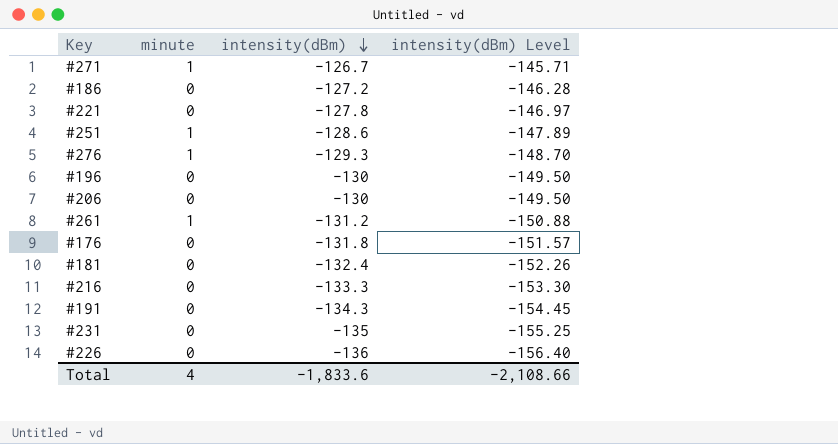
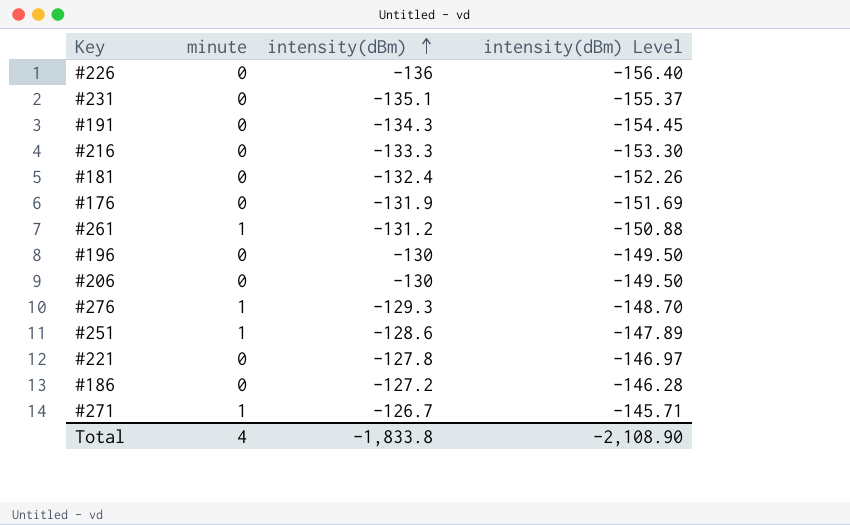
row order: intensity(dBm) descending -> intensity(dBm) ascending
#231 | intensity(dBm): -135 -> -135.1
#231 | intensity(dBm) Level: -155.25 -> -155.37
#176 | intensity(dBm): -131.8 -> -131.9
#176 | intensity(dBm) Level: -151.57 -> -151.69
Total | intensity(dBm): -1,833.6 -> -1,833.8
Total | intensity(dBm) Level: -2,108.66 -> -2,108.90

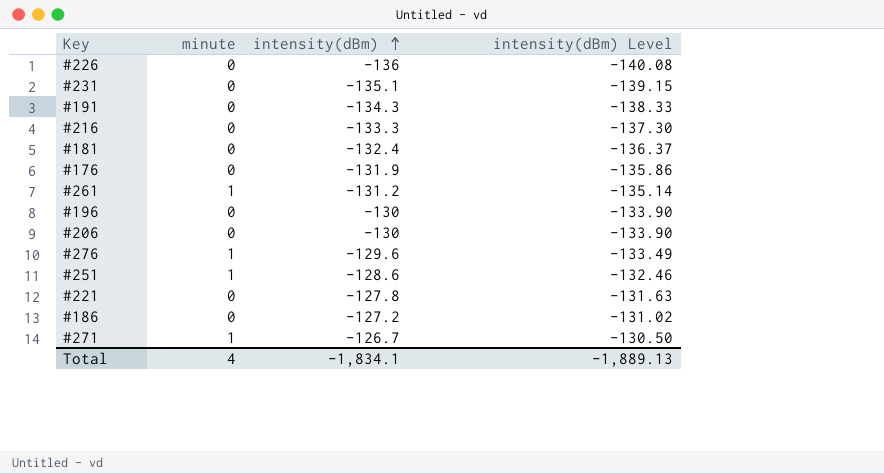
column intensity(dBm) Level | formula: [intensity(dBm)] * 1.15 -> [intensity(dBm)] * 1.03
#276 | intensity(dBm): -129.3 -> -129.6
Total | intensity(dBm): -1,833.8 -> -1,834.1
Total | intensity(dBm) Level: -2,108.90 -> -1,889.13

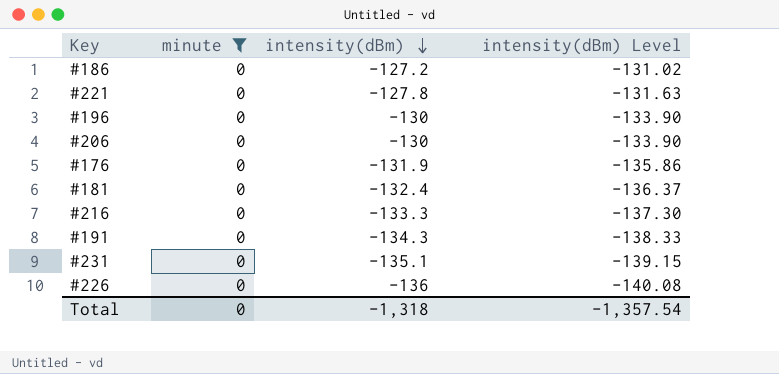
filter: none -> minute = 0
row order: intensity(dBm) ascending -> intensity(dBm) descending
Total | minute: 4 -> 0
Total | intensity(dBm): -1,834.1 -> -1,318
Total | intensity(dBm) Level: -1,889.13 -> -1,357.54

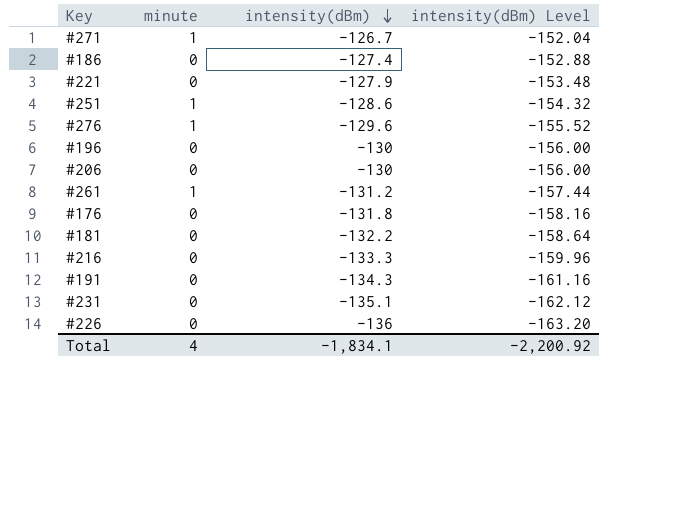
filter: minute = 0 -> none
column intensity(dBm) Level | formula: [intensity(dBm)] * 1.03 -> [intensity(dBm)] * 1.2
#186 | intensity(dBm): -127.2 -> -127.4
#221 | intensity(dBm): -127.8 -> -127.9
#176 | intensity(dBm): -131.9 -> -131.8
#181 | intensity(dBm): -132.4 -> -132.2
Total | minute: 0 -> 4
Total | intensity(dBm): -1,318 -> -1,834.1
Total | intensity(dBm) Level: -1,357.54 -> -2,200.92

